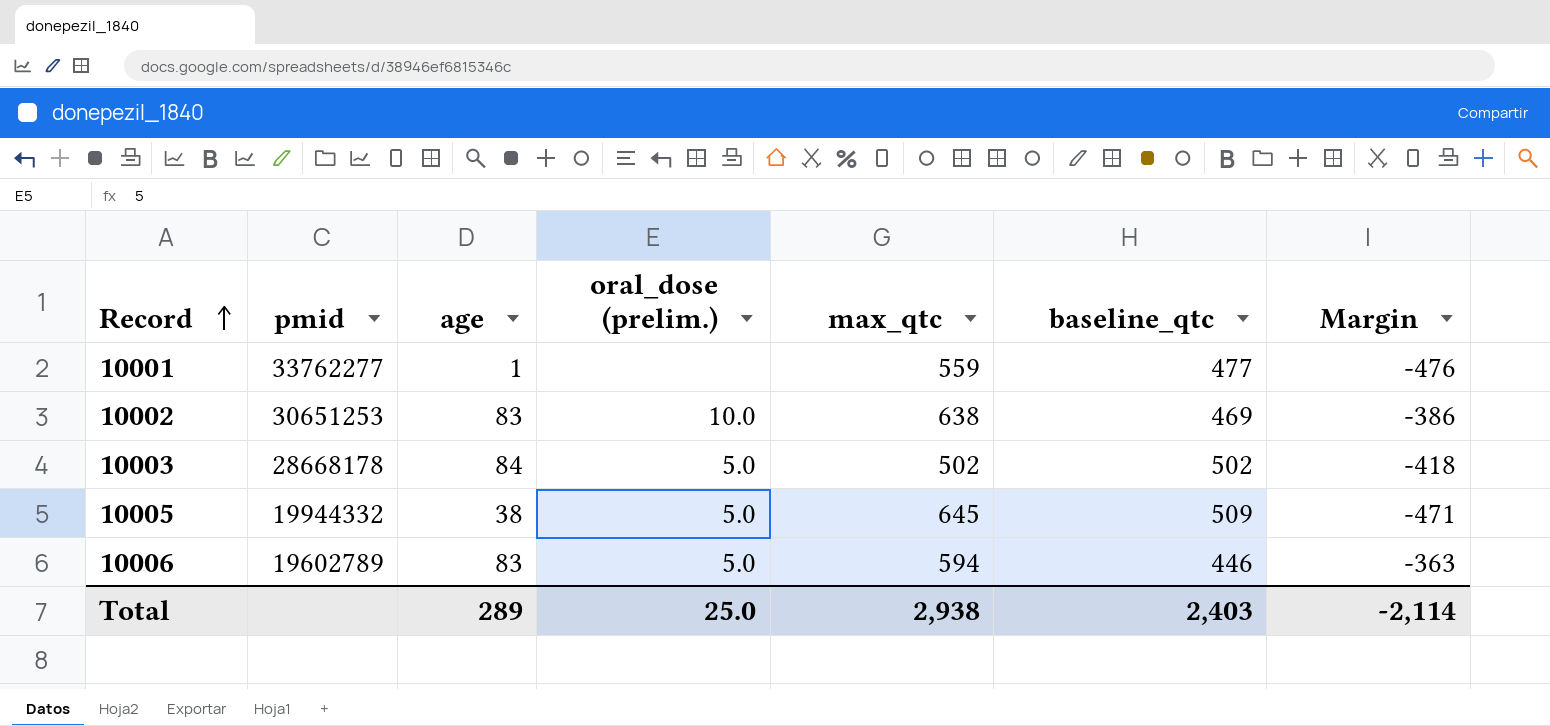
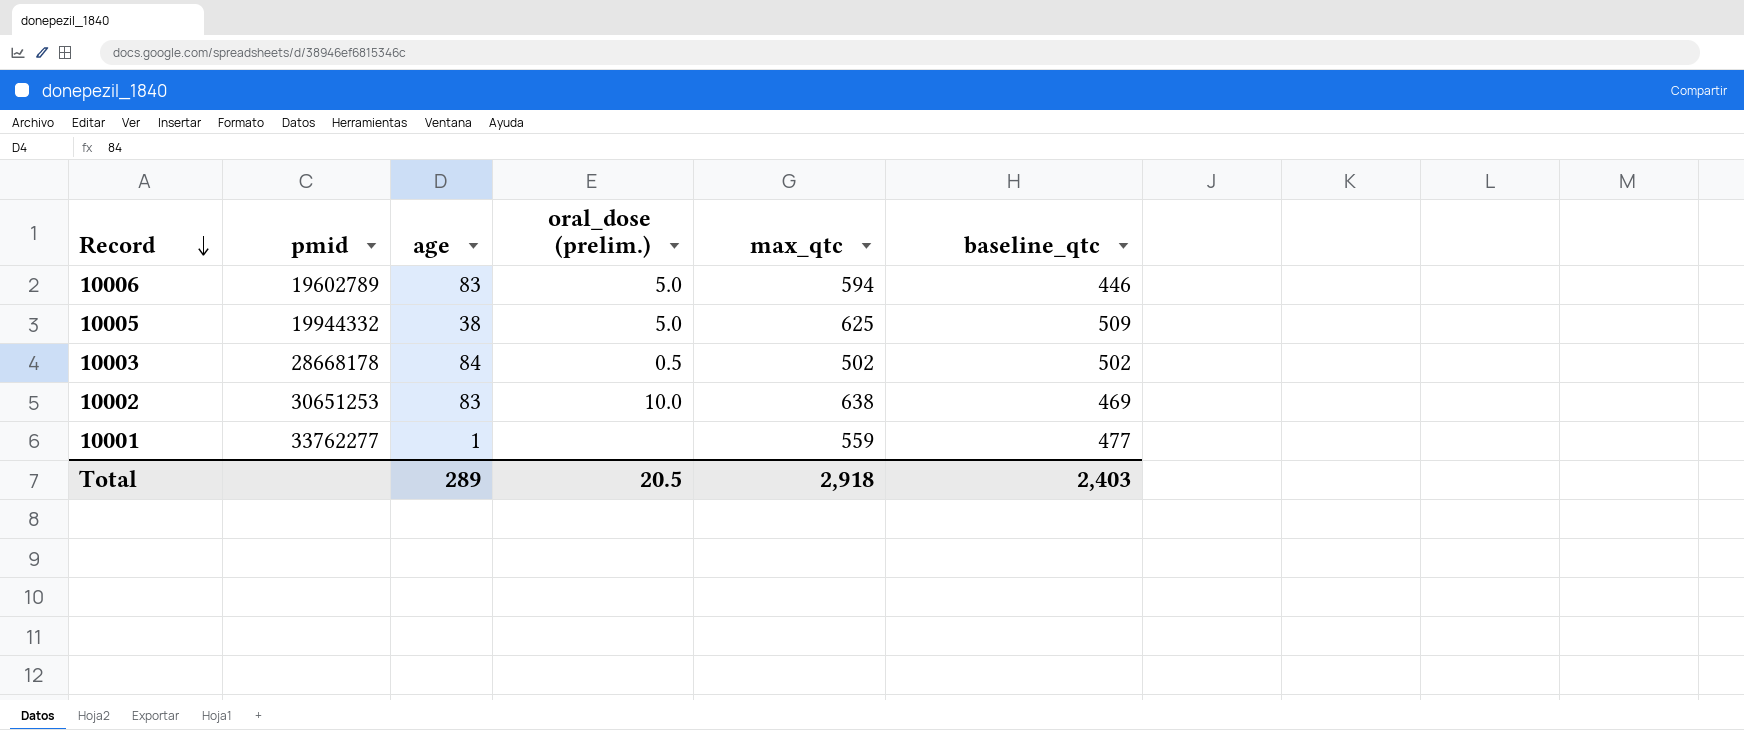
row order: Record ascending -> Record descending
column Margin | formula: [age] - [baseline_qtc] -> none
10005 | max_qtc: 645 -> 625
10003 | oral_dose (prelim.): 5.0 -> 0.5
Total | oral_dose (prelim.): 25.0 -> 20.5
Total | max_qtc: 2,938 -> 2,918

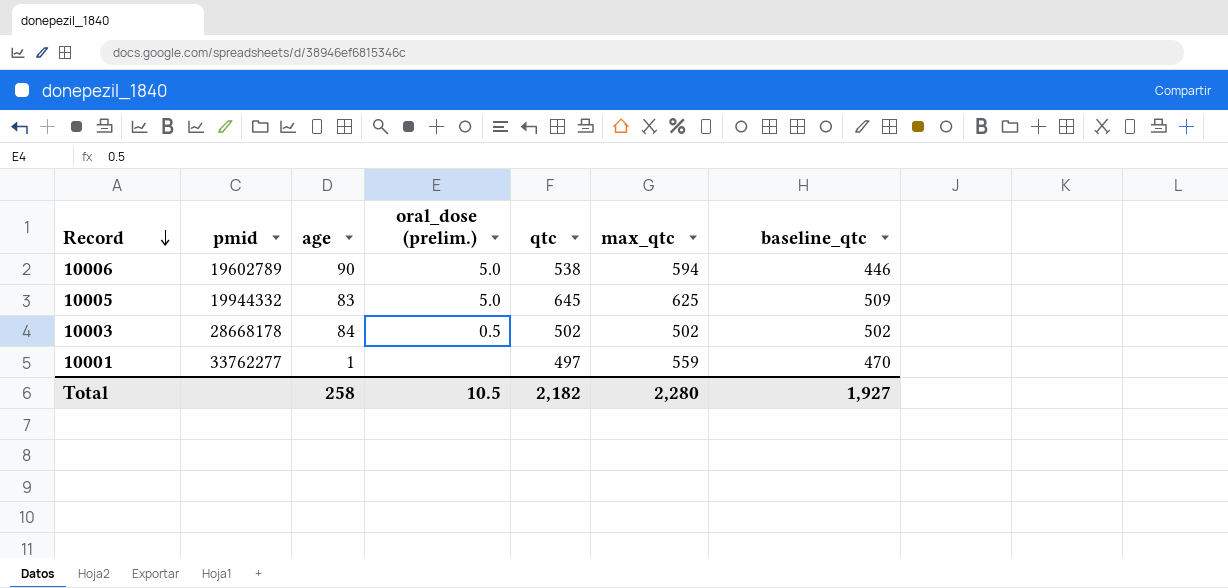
column qtc | position: none -> 5
row 10002: 30651253 | 83 | 10.0 | 638 | 469 -> none
10006 | age: 83 -> 90
10005 | age: 38 -> 83
10001 | baseline_qtc: 477 -> 470
Total | age: 289 -> 258
Total | oral_dose (prelim.): 20.5 -> 10.5
Total | max_qtc: 2,918 -> 2,280
Total | baseline_qtc: 2,403 -> 1,927

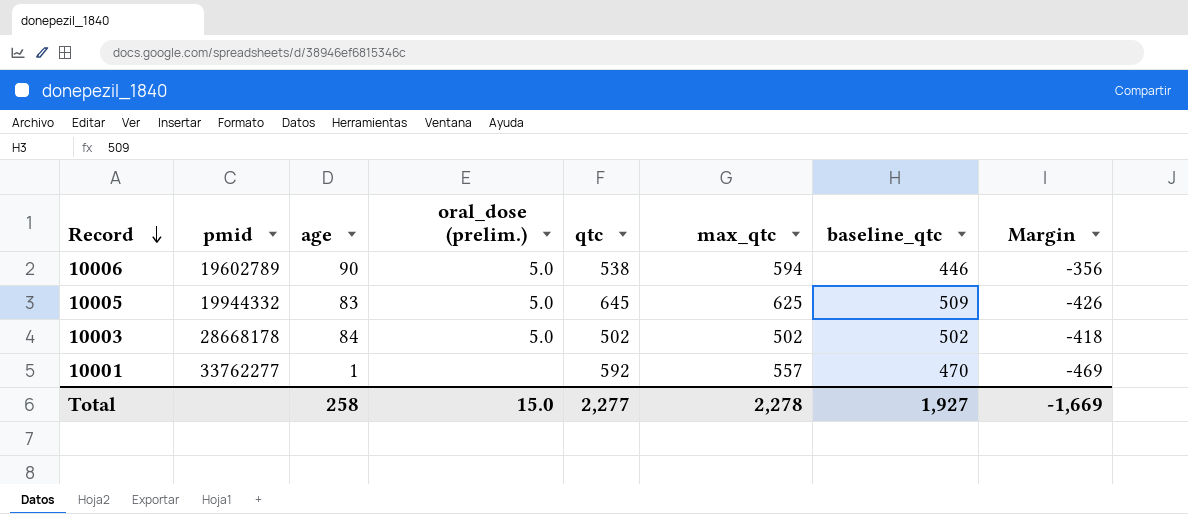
column Margin | formula: none -> [age] - [baseline_qtc]
10003 | oral_dose (prelim.): 0.5 -> 5.0
10001 | qtc: 497 -> 592
10001 | max_qtc: 559 -> 557
Total | oral_dose (prelim.): 10.5 -> 15.0
Total | qtc: 2,182 -> 2,277
Total | max_qtc: 2,280 -> 2,278

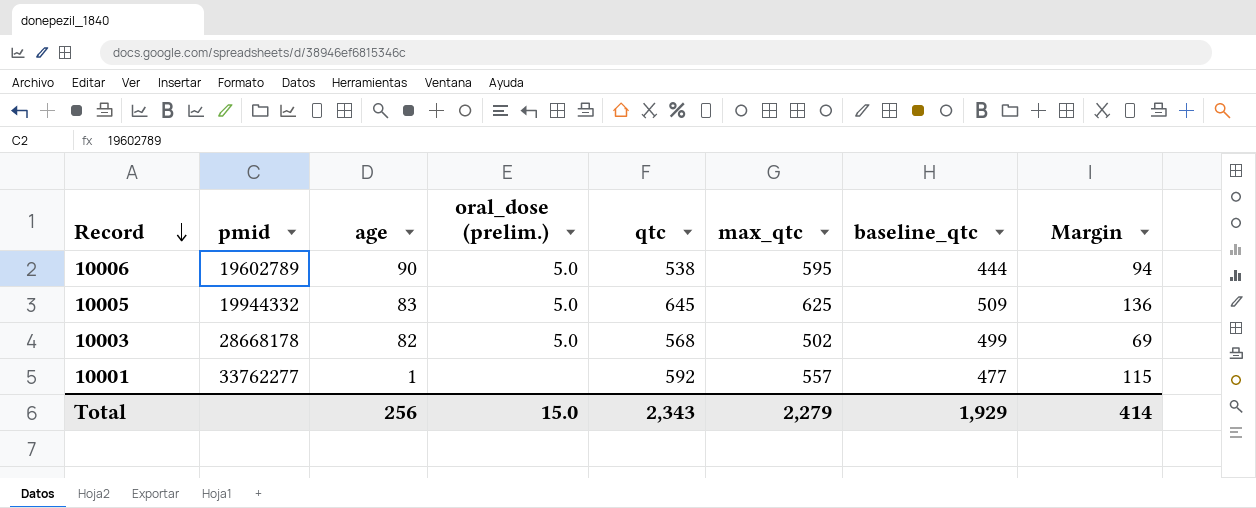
column Margin | formula: [age] - [baseline_qtc] -> [qtc] - [baseline_qtc]
10006 | max_qtc: 594 -> 595
10006 | baseline_qtc: 446 -> 444
10003 | age: 84 -> 82
10003 | qtc: 502 -> 568
10003 | baseline_qtc: 502 -> 499
10001 | baseline_qtc: 470 -> 477
Total | age: 258 -> 256
Total | qtc: 2,277 -> 2,343
Total | max_qtc: 2,278 -> 2,279
Total | baseline_qtc: 1,927 -> 1,929
Total | Margin: -1,669 -> 414

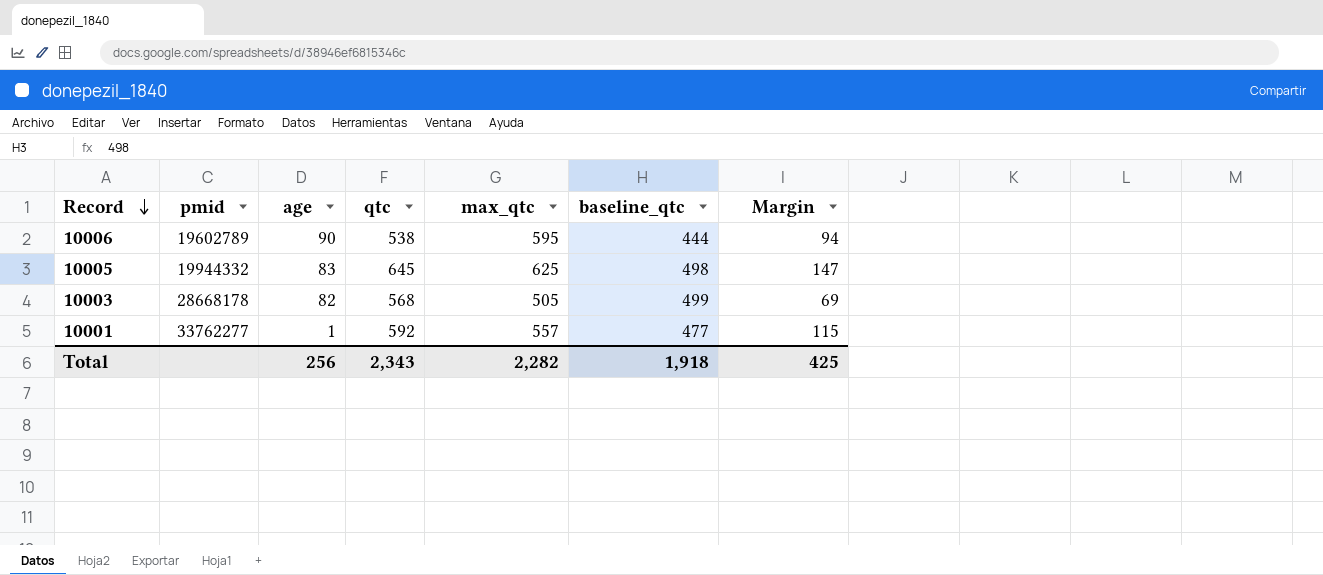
column oral_dose (prelim.) | position: 4 -> none
10005 | baseline_qtc: 509 -> 498
10005 | Margin: 136 -> 147
10003 | max_qtc: 502 -> 505
Total | max_qtc: 2,279 -> 2,282
Total | baseline_qtc: 1,929 -> 1,918
Total | Margin: 414 -> 425

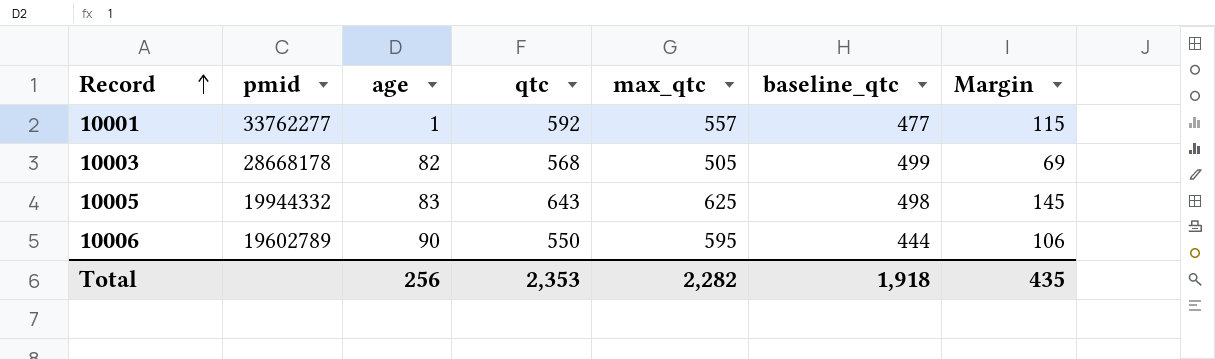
row order: Record descending -> Record ascending
10005 | qtc: 645 -> 643
10005 | Margin: 147 -> 145
10006 | qtc: 538 -> 550
10006 | Margin: 94 -> 106
Total | qtc: 2,343 -> 2,353
Total | Margin: 425 -> 435

